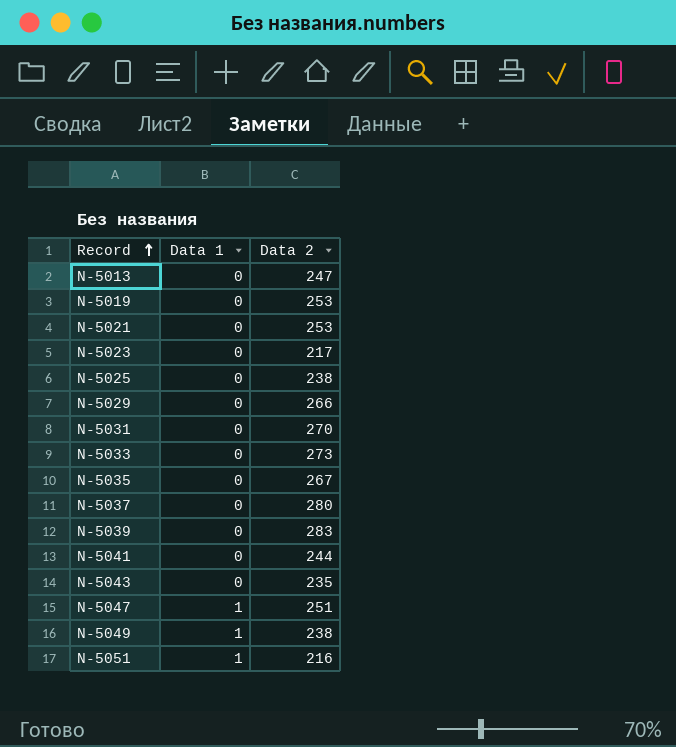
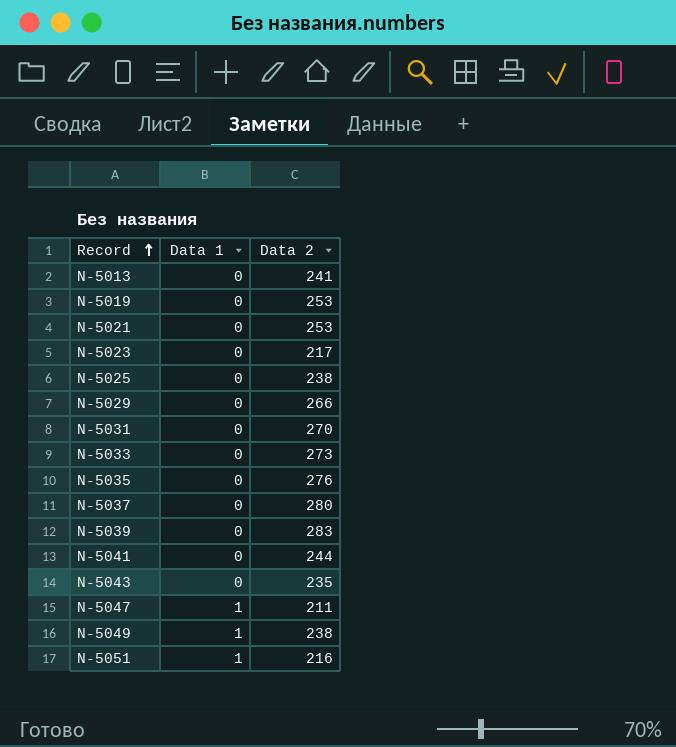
N-5013 | Data 2: 247 -> 241
N-5035 | Data 2: 267 -> 276
N-5047 | Data 2: 251 -> 211

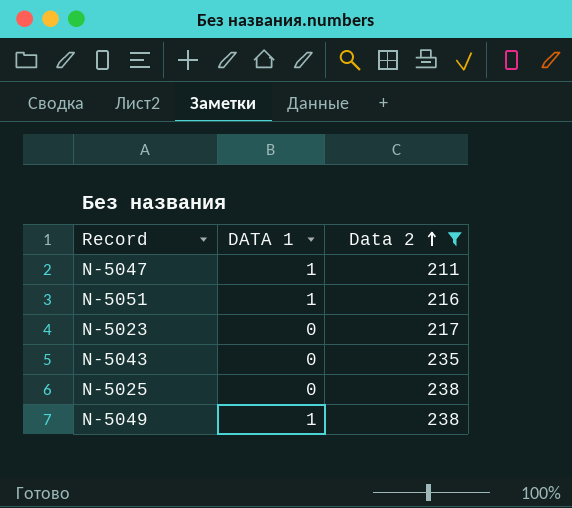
filter: none -> Data 2 <= 238
row order: Record ascending -> Data 2 ascending
column name: Data 1 -> DATA 1

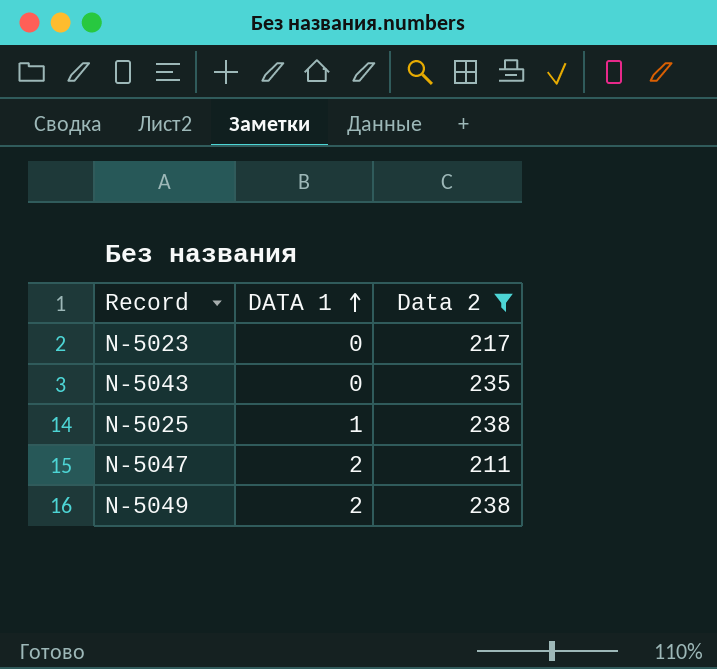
row order: Data 2 ascending -> DATA 1 ascending
row N-5051: 1 | 216 -> none
N-5025 | DATA 1: 0 -> 1
N-5047 | DATA 1: 1 -> 2
N-5049 | DATA 1: 1 -> 2

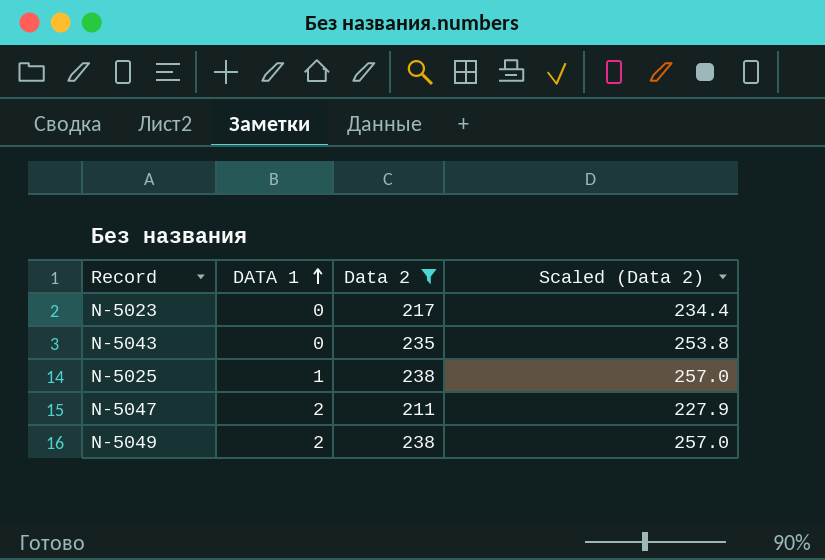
column Scaled (Data 2) | formula: none -> [Data 2] * 1.08

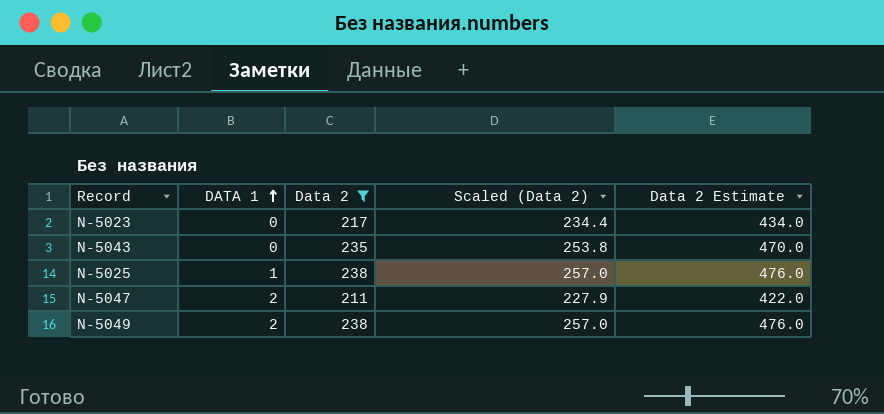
column Data 2 Estimate | formula: none -> [Data 2] * 2

